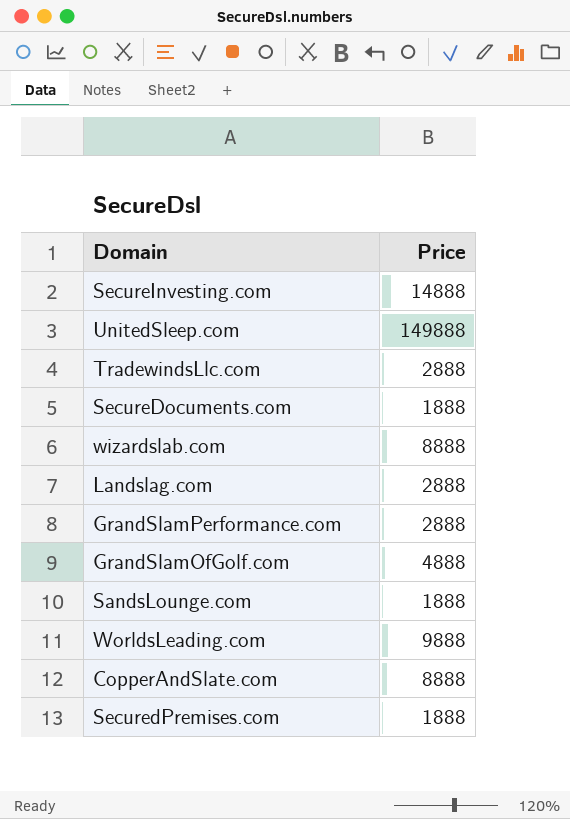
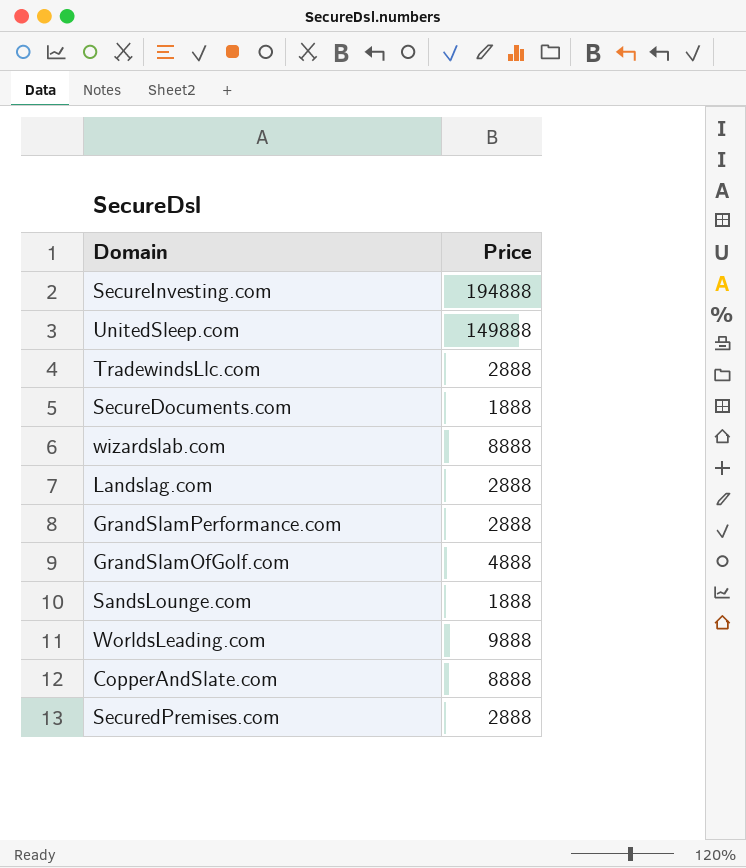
SecureInvesting.com | Price: 14888 -> 194888
SecuredPremises.com | Price: 1888 -> 2888

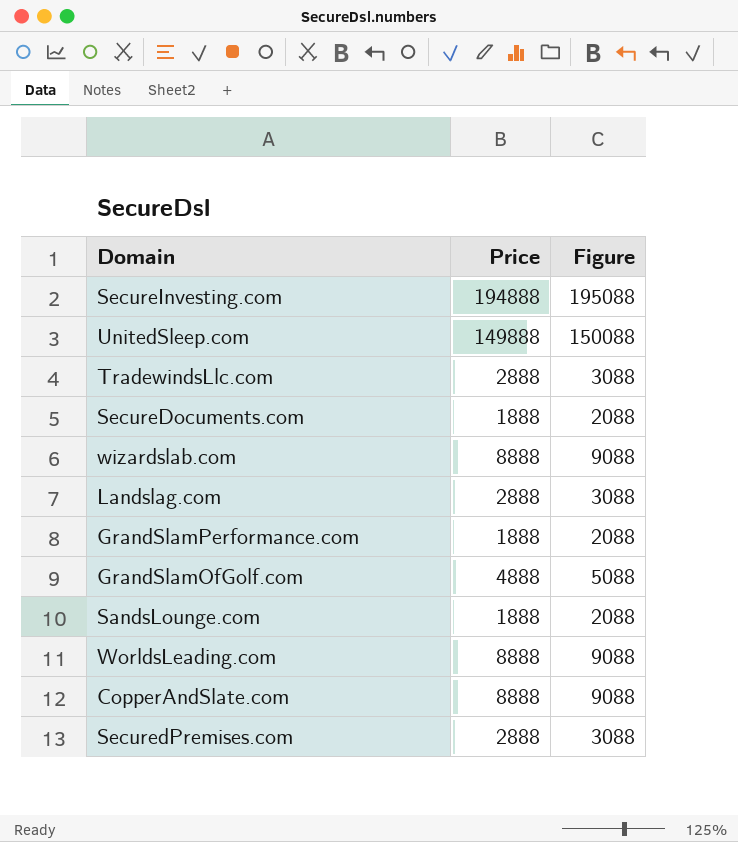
column Figure | formula: none -> [Price] + 200
GrandSlamPerformance.com | Price: 2888 -> 1888
WorldsLeading.com | Price: 9888 -> 8888

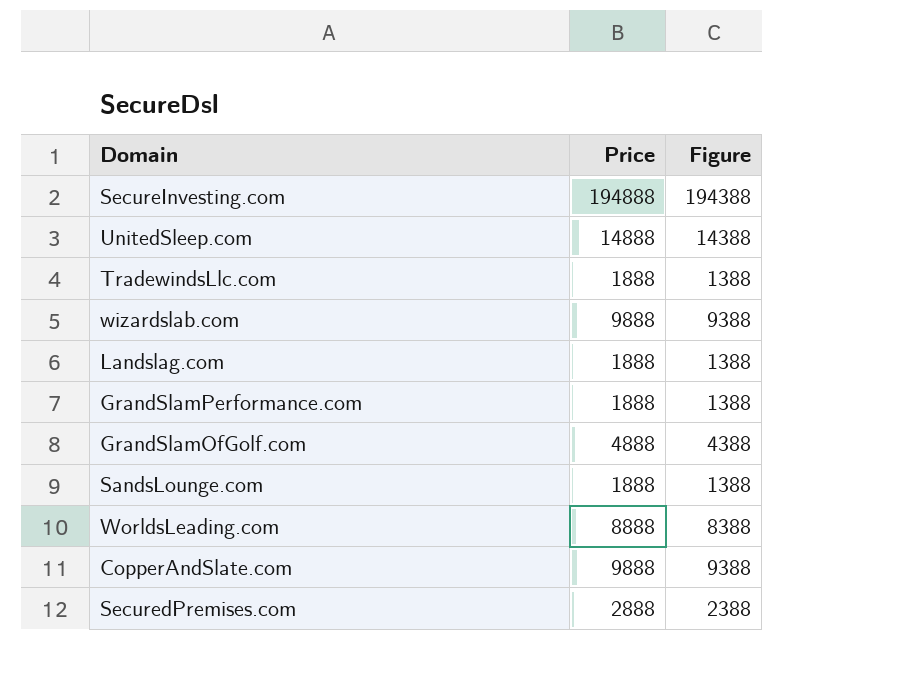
column Figure | formula: [Price] + 200 -> [Price] - 500
row SecureDocuments.com: 1888 | 2088 -> none
UnitedSleep.com | Price: 149888 -> 14888
TradewindsLlc.com | Price: 2888 -> 1888
wizardslab.com | Price: 8888 -> 9888
Landslag.com | Price: 2888 -> 1888
CopperAndSlate.com | Price: 8888 -> 9888

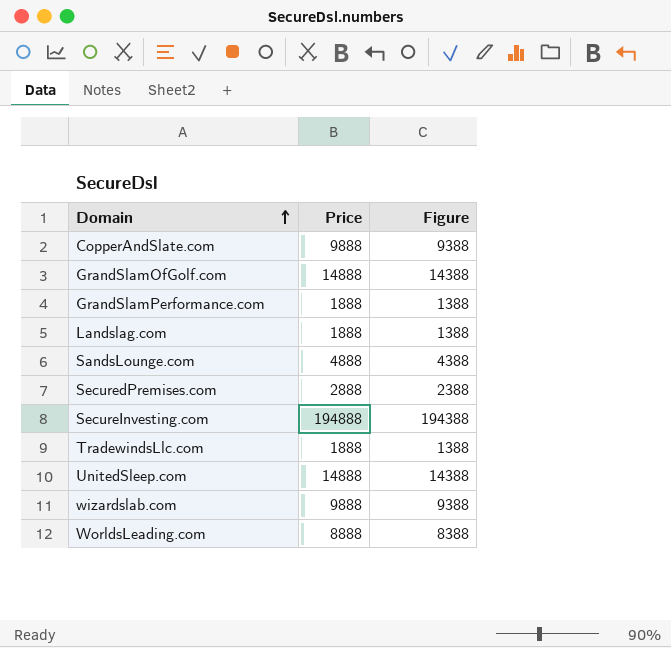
row order: none -> Domain ascending
GrandSlamOfGolf.com | Price: 4888 -> 14888
GrandSlamOfGolf.com | Figure: 4388 -> 14388
SandsLounge.com | Price: 1888 -> 4888
SandsLounge.com | Figure: 1388 -> 4388

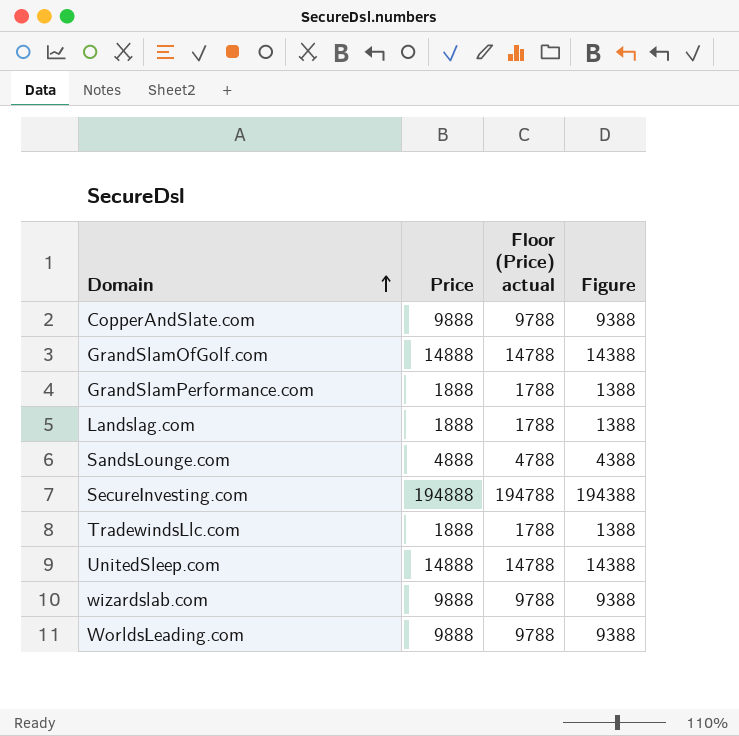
column Floor (Price) actual | formula: none -> [Price] - 100
row SecuredPremises.com: 2888 | 2388 -> none
WorldsLeading.com | Price: 8888 -> 9888
WorldsLeading.com | Figure: 8388 -> 9388

